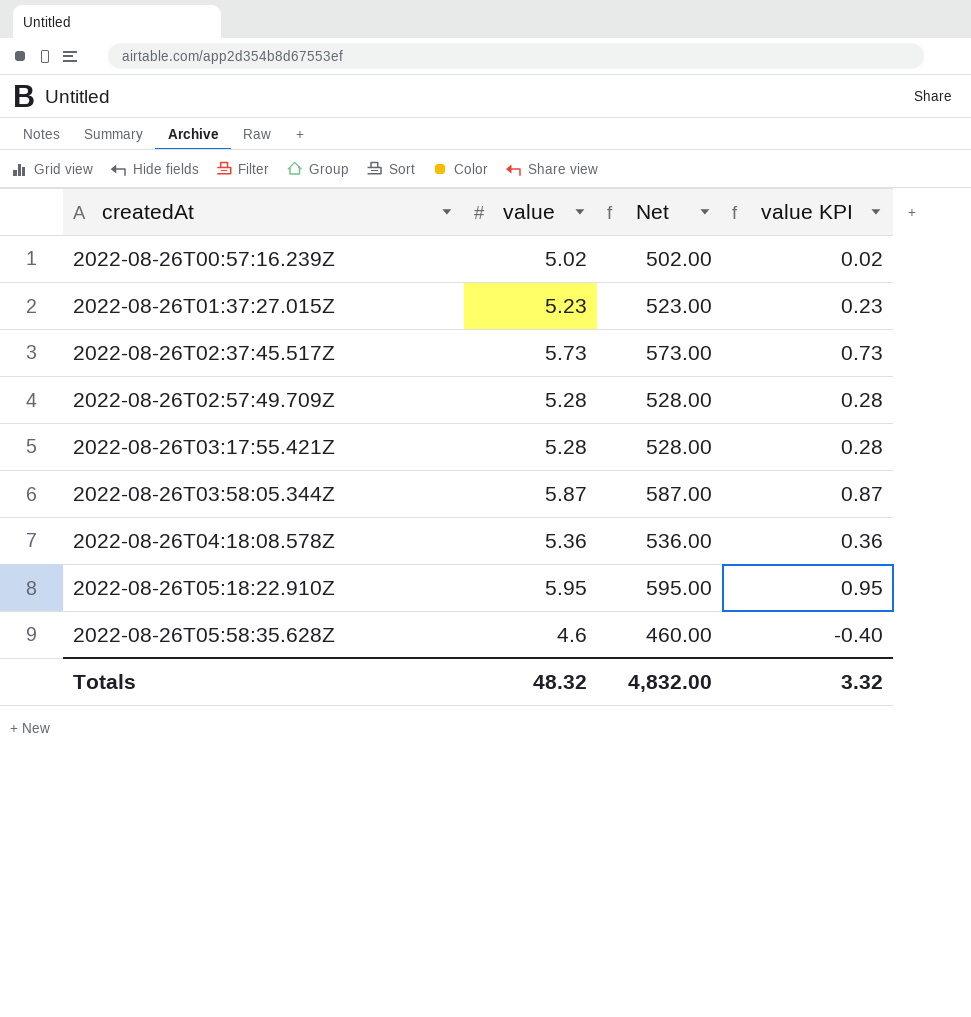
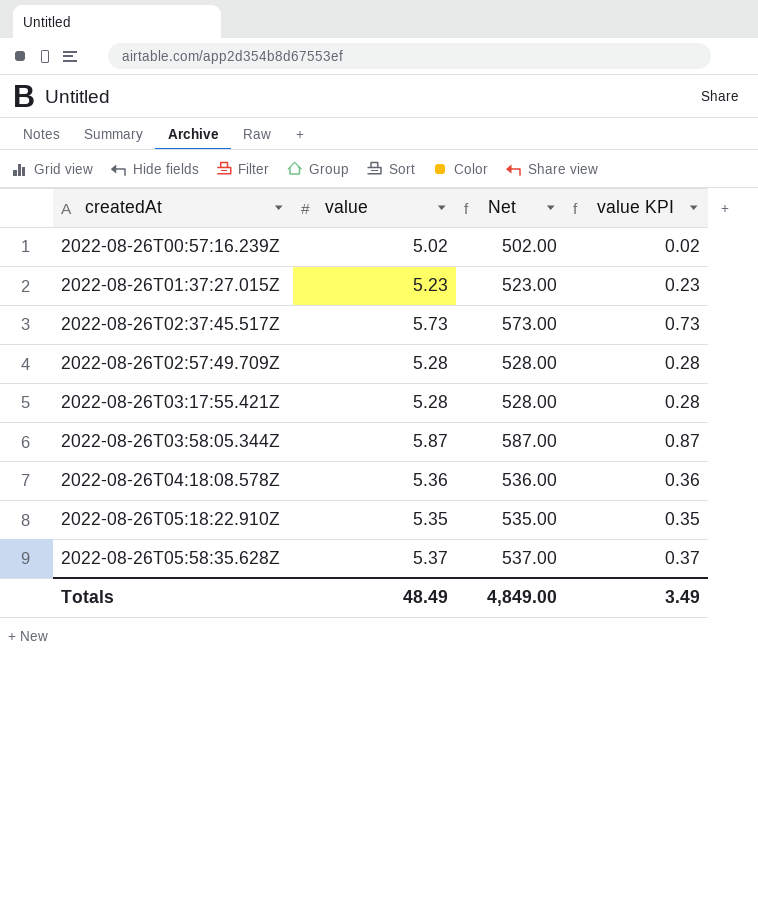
2022-08-26T05:18:22.910Z | value: 5.95 -> 5.35
2022-08-26T05:18:22.910Z | Net: 595.00 -> 535.00
2022-08-26T05:18:22.910Z | value KPI: 0.95 -> 0.35
2022-08-26T05:58:35.628Z | value: 4.6 -> 5.37
2022-08-26T05:58:35.628Z | Net: 460.00 -> 537.00
2022-08-26T05:58:35.628Z | value KPI: -0.40 -> 0.37
Totals | value: 48.32 -> 48.49
Totals | Net: 4,832.00 -> 4,849.00
Totals | value KPI: 3.32 -> 3.49

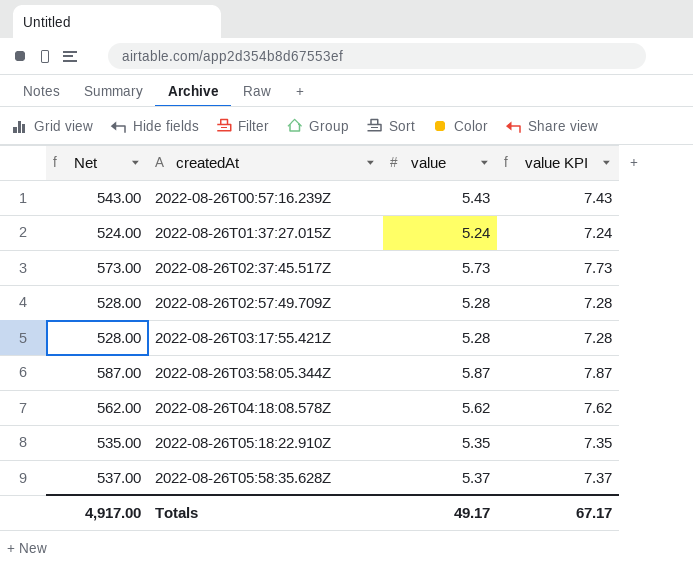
column Net | position: 3 -> 1
column value KPI | formula: [value] - 5 -> [value] + 2
2022-08-26T00:57:16.239Z | Net: 502.00 -> 543.00
2022-08-26T00:57:16.239Z | value: 5.02 -> 5.43
2022-08-26T01:37:27.015Z | Net: 523.00 -> 524.00
2022-08-26T01:37:27.015Z | value: 5.23 -> 5.24
2022-08-26T04:18:08.578Z | Net: 536.00 -> 562.00
2022-08-26T04:18:08.578Z | value: 5.36 -> 5.62
Totals | Net: 4,849.00 -> 4,917.00
Totals | value: 48.49 -> 49.17
Totals | value KPI: 3.49 -> 67.17

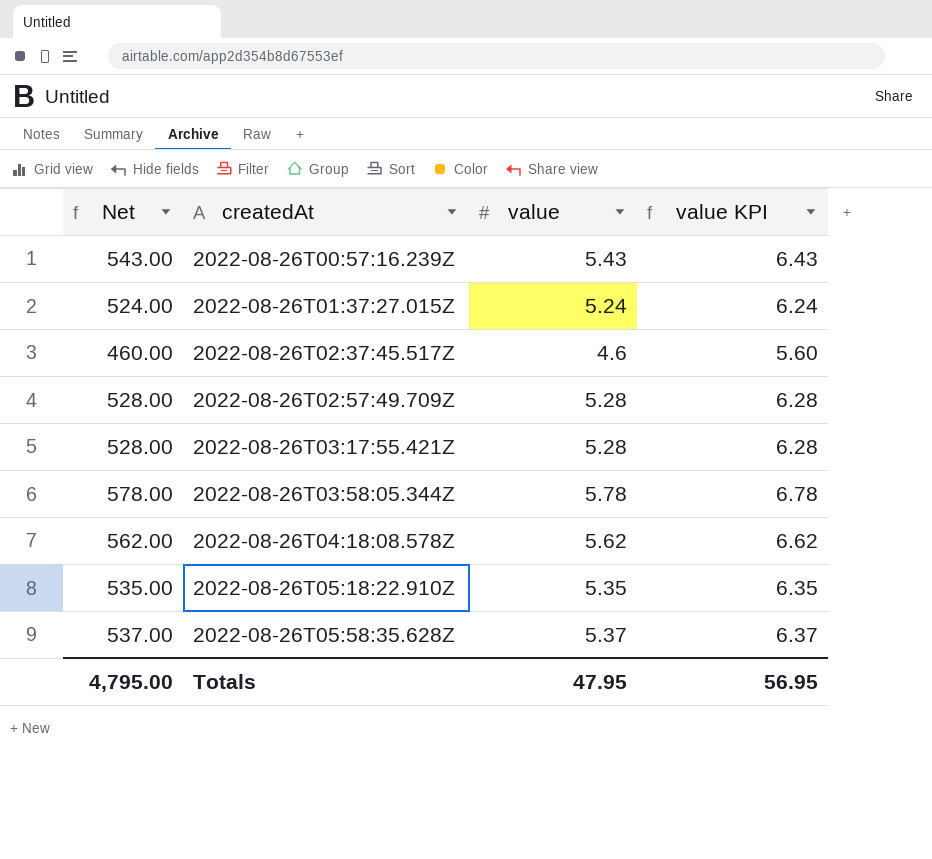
column value KPI | formula: [value] + 2 -> [value] + 1
2022-08-26T02:37:45.517Z | Net: 573.00 -> 460.00
2022-08-26T02:37:45.517Z | value: 5.73 -> 4.6
2022-08-26T03:58:05.344Z | Net: 587.00 -> 578.00
2022-08-26T03:58:05.344Z | value: 5.87 -> 5.78
Totals | Net: 4,917.00 -> 4,795.00
Totals | value: 49.17 -> 47.95
Totals | value KPI: 67.17 -> 56.95

